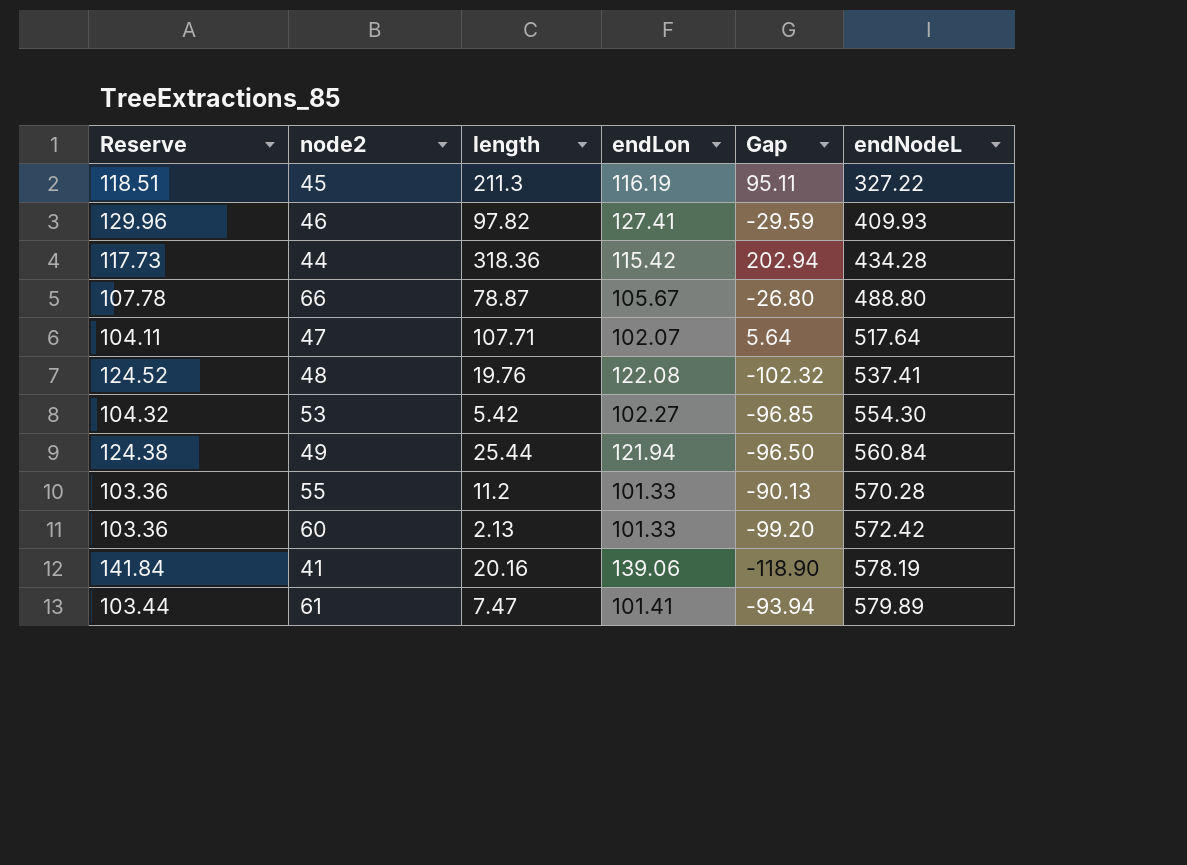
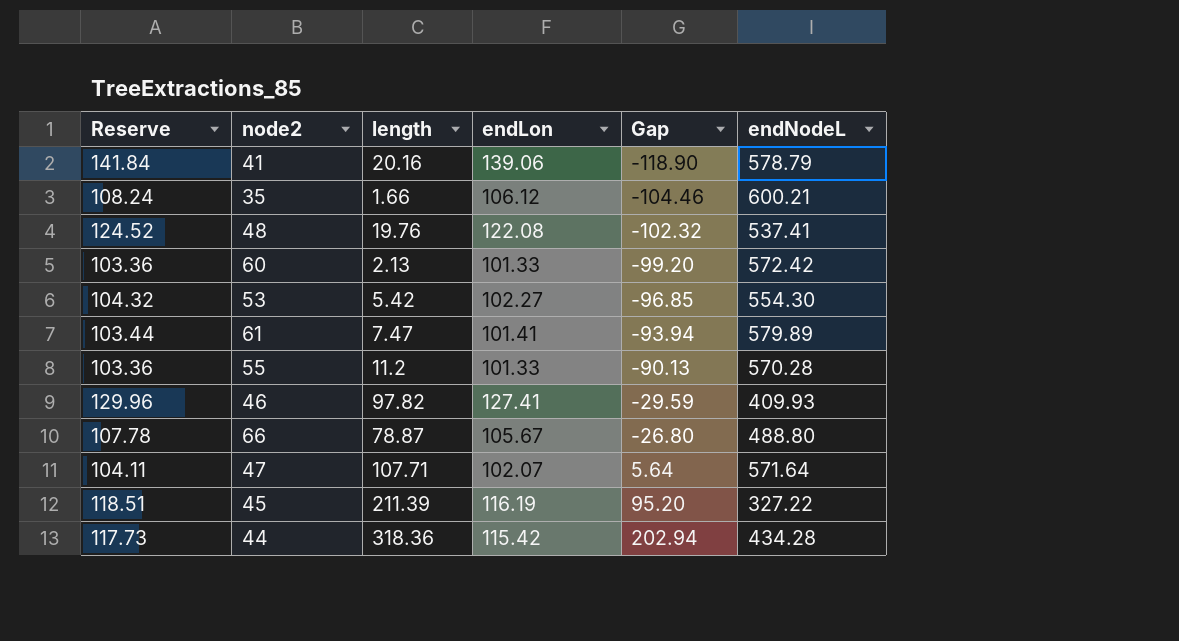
row order: endNodeL ascending -> Gap ascending
row 49: 124.38 | 25.44 | 121.94 | -96.50 | 560.84 -> none
41 | endNodeL: 578.19 -> 578.79
row 35: none -> 108.24 | 1.66 | 106.12 | -104.46 | 600.21
47 | endNodeL: 517.64 -> 571.64
45 | length: 211.3 -> 211.39
45 | Gap: 95.11 -> 95.20

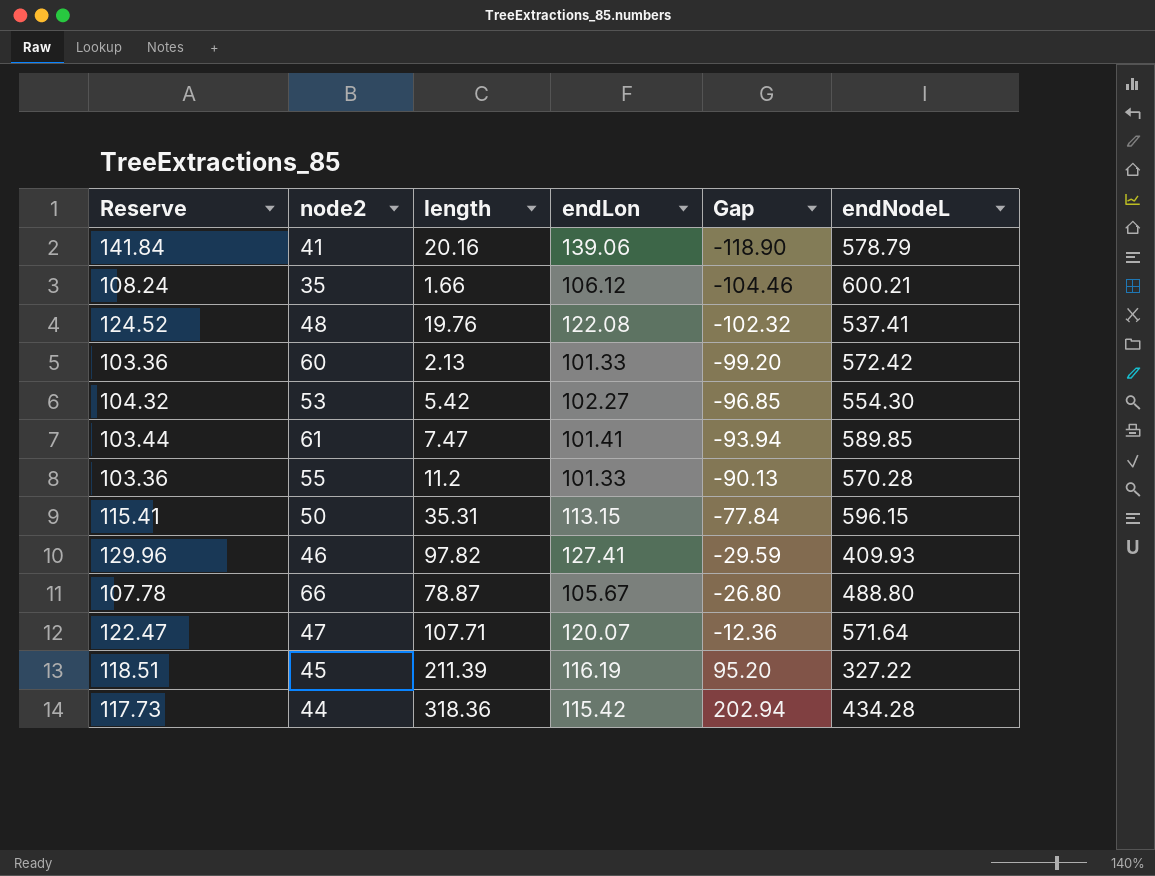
61 | endNodeL: 579.89 -> 589.85
row 50: none -> 115.41 | 35.31 | 113.15 | -77.84 | 596.15
47 | Reserve: 104.11 -> 122.47
47 | endLon: 102.07 -> 120.07
47 | Gap: 5.64 -> -12.36

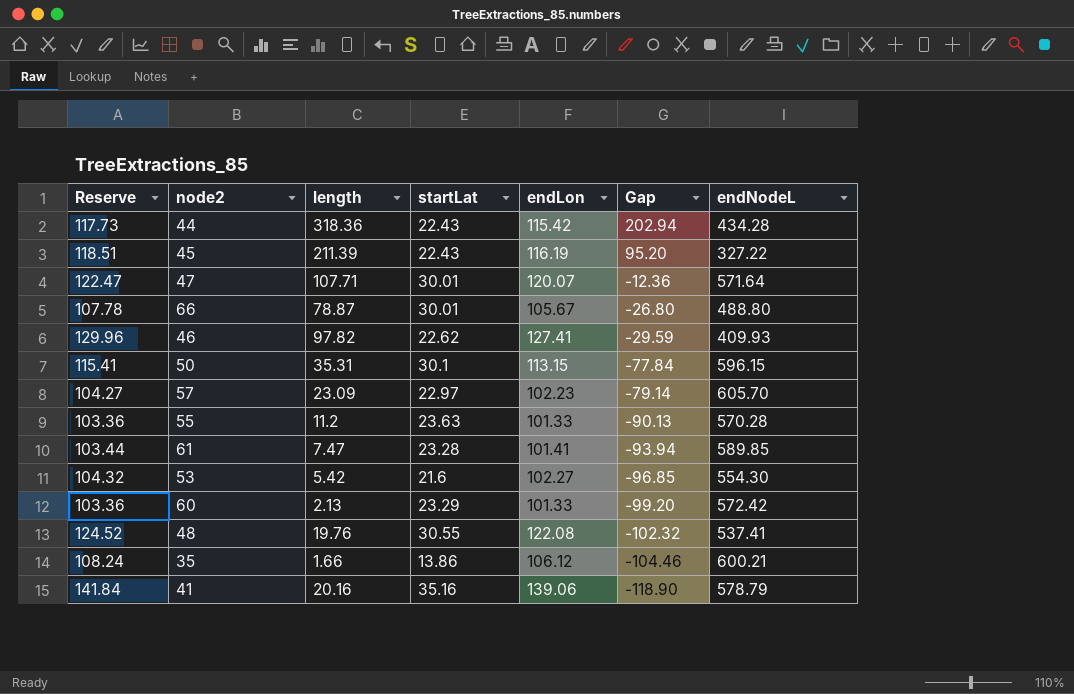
row order: Gap ascending -> Gap descending
column startLat | position: none -> 4
row 57: none -> 104.27 | 23.09 | 22.97 | 102.23 | -79.14 | 605.70

